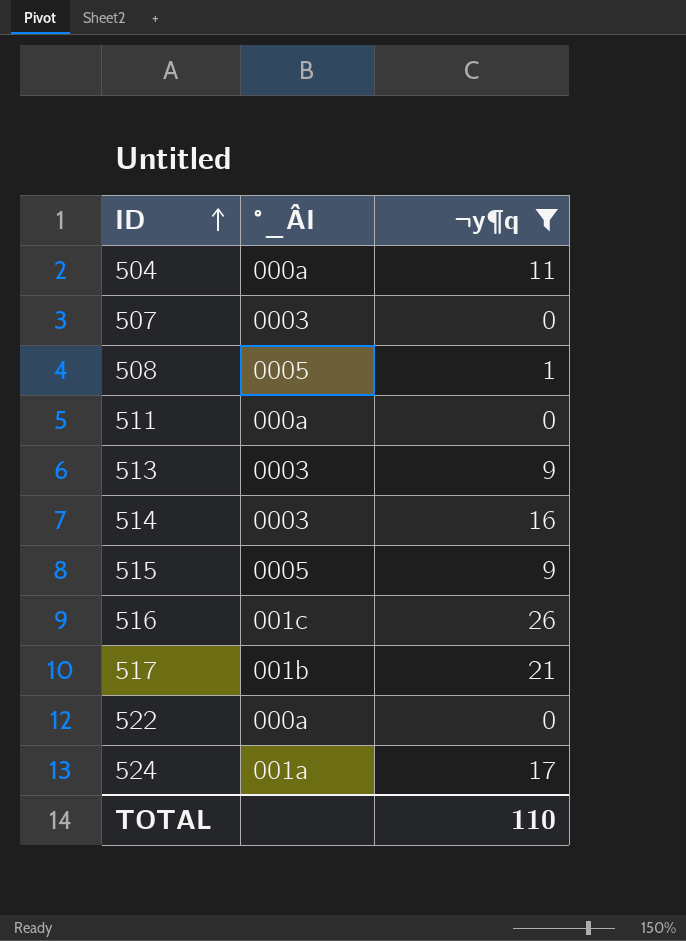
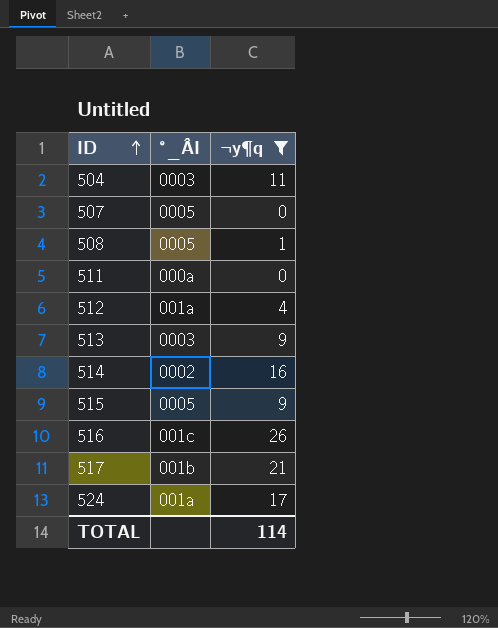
row 522: 000a | 0 -> none
504 | °_ÂI: 000a -> 0003
507 | °_ÂI: 0003 -> 0005
row 512: none -> 001a | 4
514 | °_ÂI: 0003 -> 0002
TOTAL | ¬y¶q: 110 -> 114

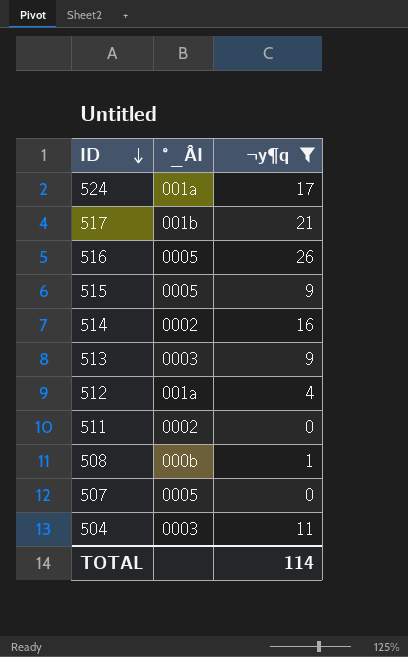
row order: ID ascending -> ID descending
516 | °_ÂI: 001c -> 0005
511 | °_ÂI: 000a -> 0002
508 | °_ÂI: 0005 -> 000b

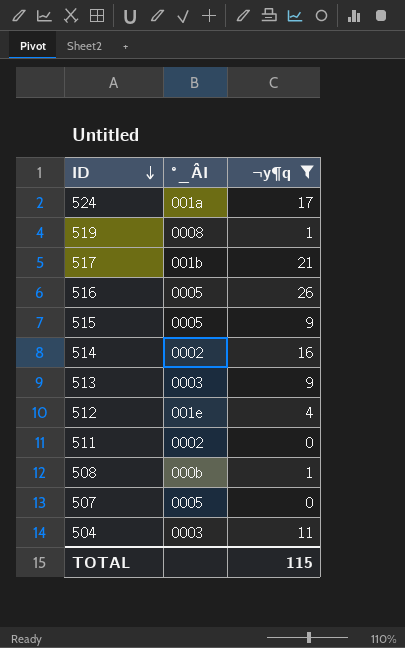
row 519: none -> 0008 | 1
512 | °_ÂI: 001a -> 001e
TOTAL | ¬y¶q: 114 -> 115

